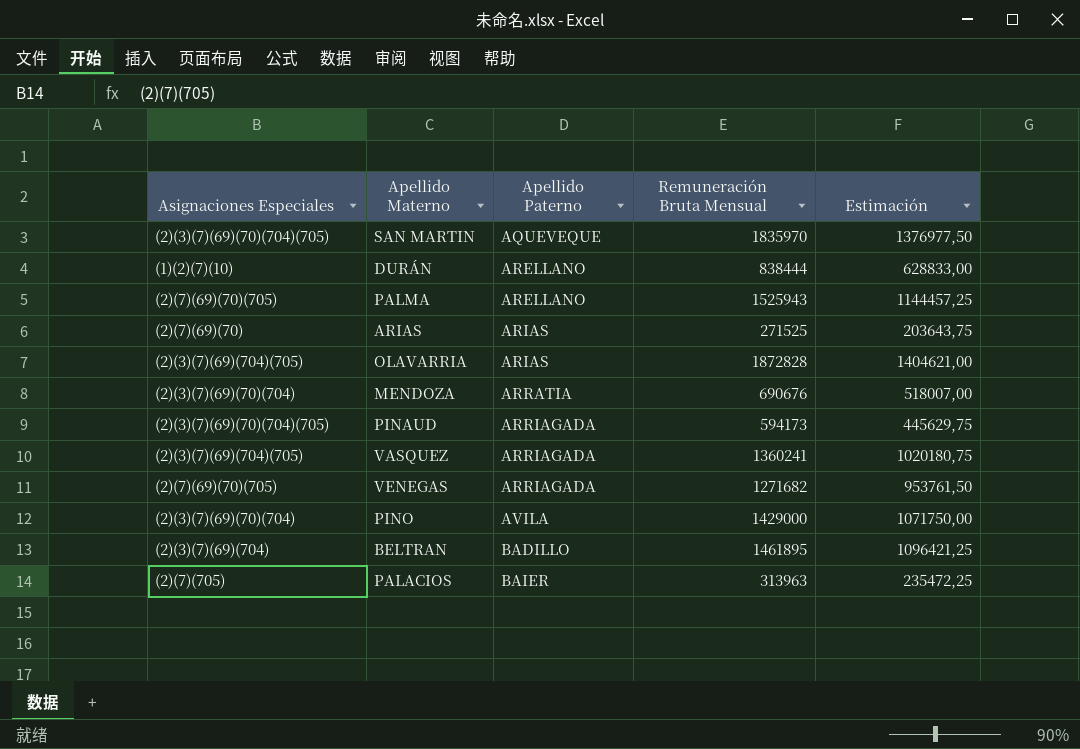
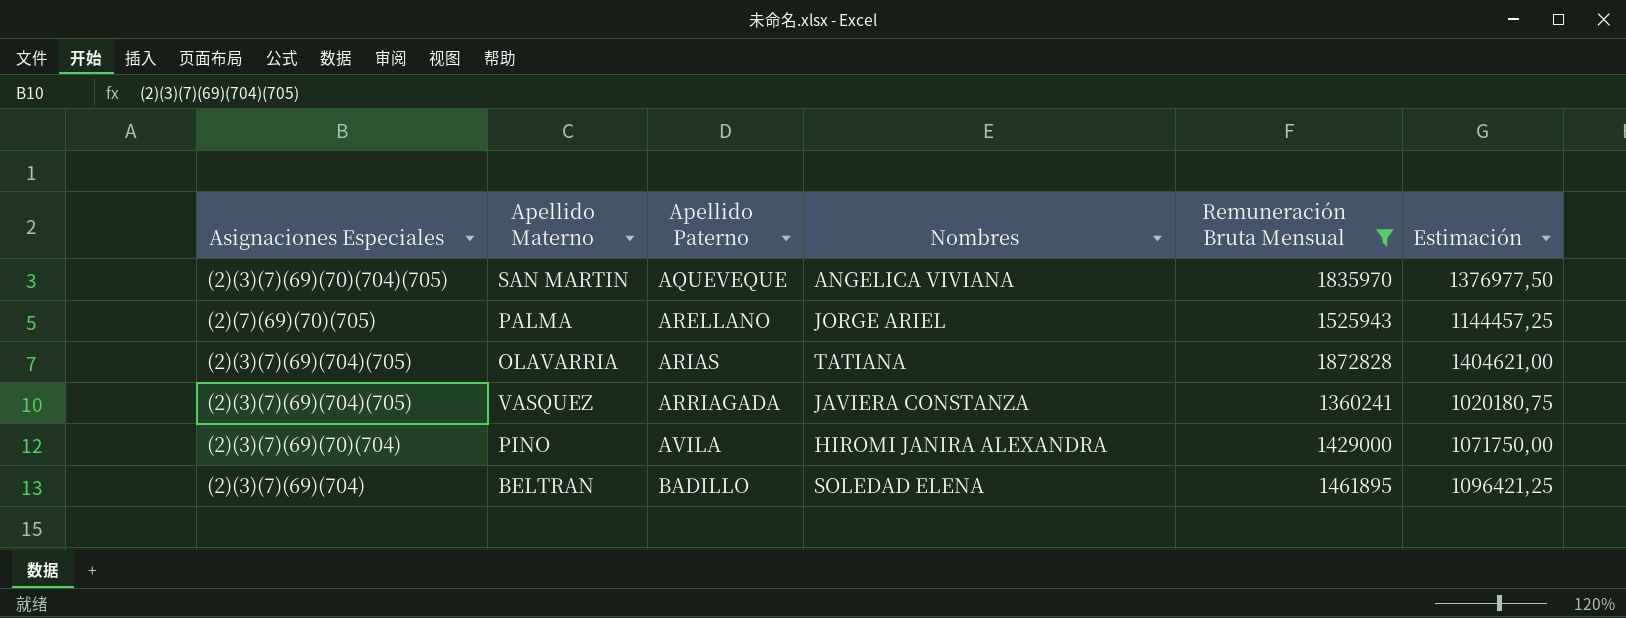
filter: none -> Remuneración Bruta Mensual >= 1360241
column Nombres | position: none -> 4

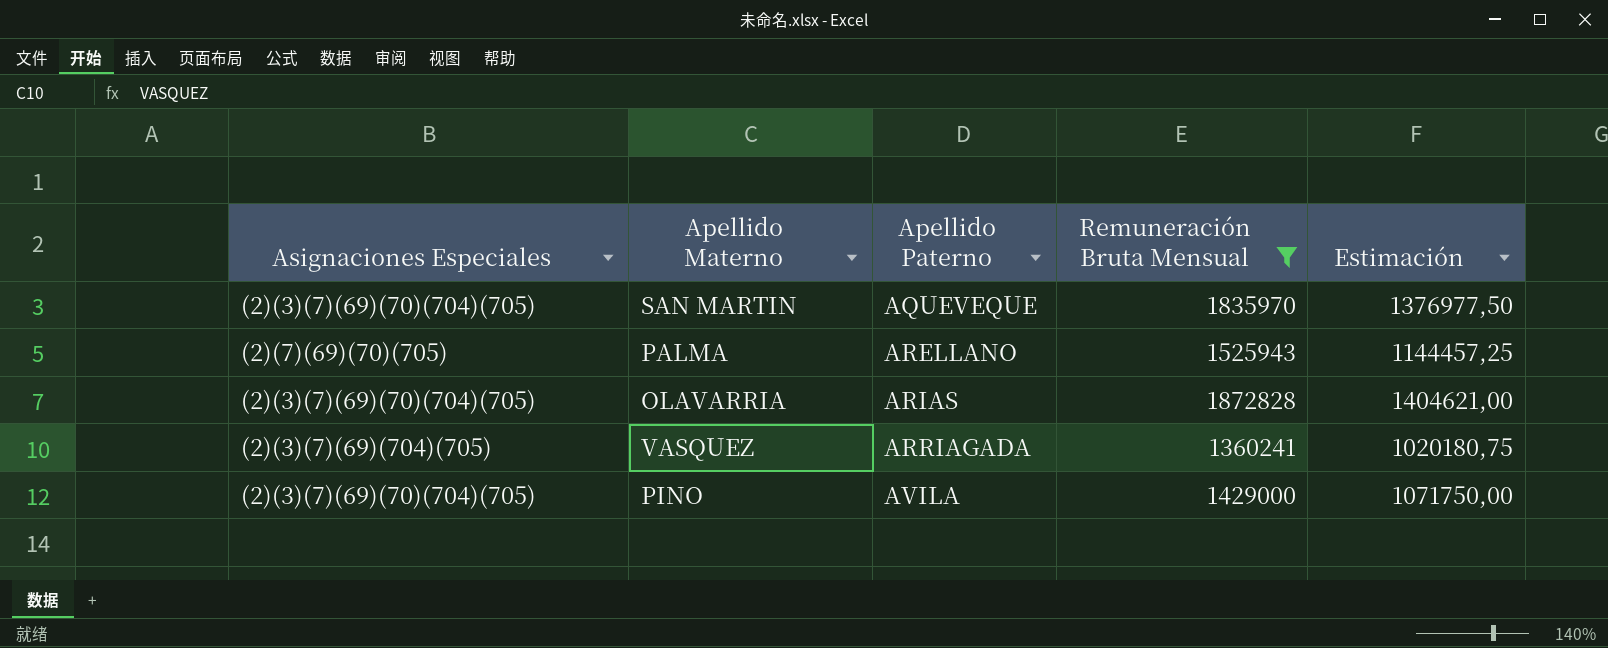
column Nombres | position: 4 -> none
row BELTRAN: (2)(3)(7)(69)(704) | BADILLO | SOLEDAD ELENA | 1461895 | 1096421,25 -> none
OLAVARRIA | Asignaciones Especiales: (2)(3)(7)(69)(704)(705) -> (2)(3)(7)(69)(70)(704)(705)
PINO | Asignaciones Especiales: (2)(3)(7)(69)(70)(704) -> (2)(3)(7)(69)(70)(704)(705)

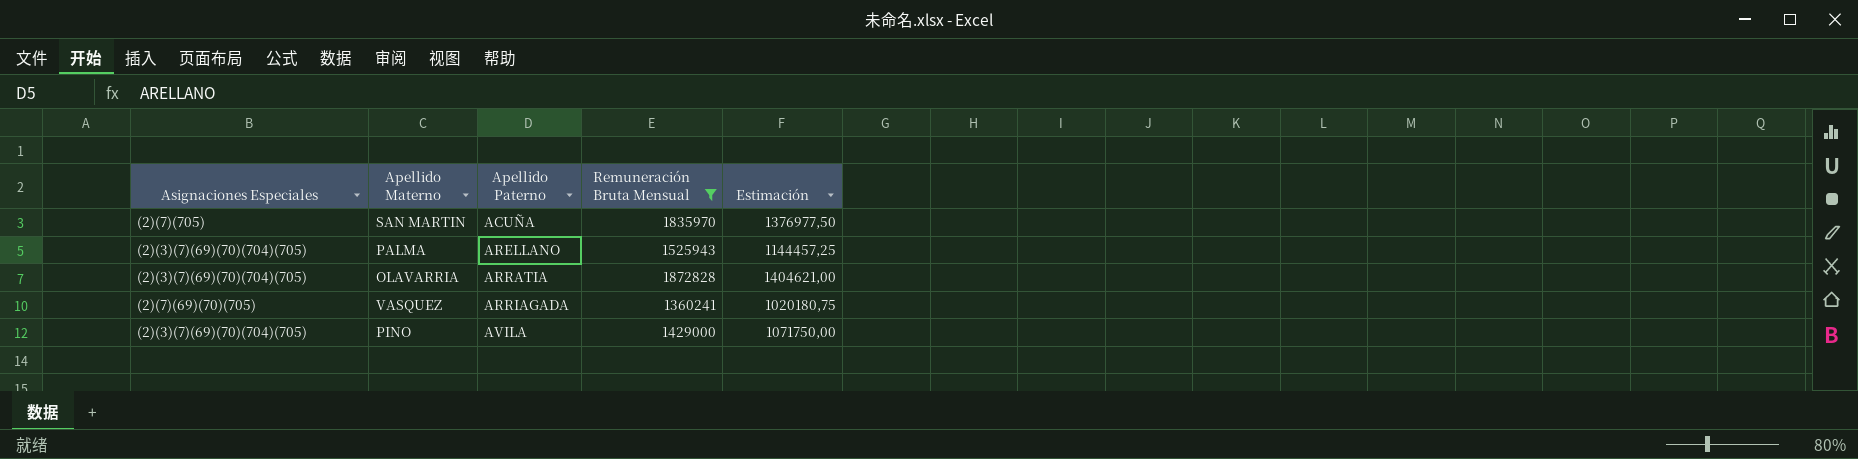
SAN MARTIN | Asignaciones Especiales: (2)(3)(7)(69)(70)(704)(705) -> (2)(7)(705)
SAN MARTIN | Apellido Paterno: AQUEVEQUE -> ACUÑA
PALMA | Asignaciones Especiales: (2)(7)(69)(70)(705) -> (2)(3)(7)(69)(70)(704)(705)
OLAVARRIA | Apellido Paterno: ARIAS -> ARRATIA
VASQUEZ | Asignaciones Especiales: (2)(3)(7)(69)(704)(705) -> (2)(7)(69)(70)(705)

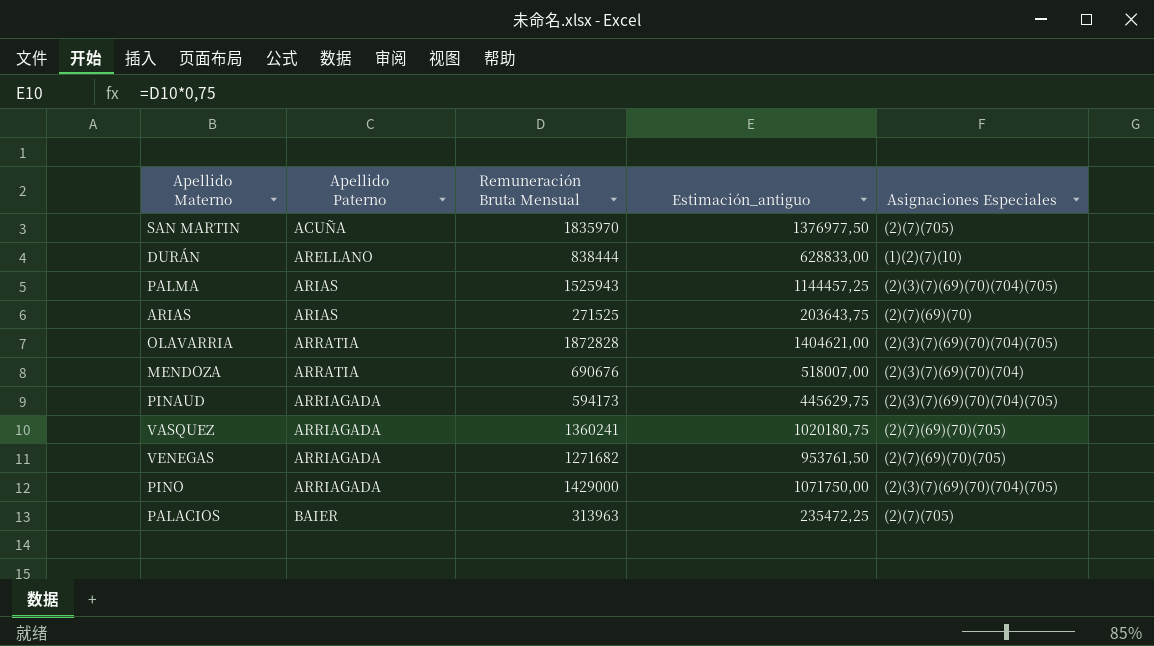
filter: Remuneración Bruta Mensual >= 1360241 -> none
column name: Estimación -> Estimación_antiguo
column Asignaciones Especiales | position: 1 -> 5
PALMA | Apellido Paterno: ARELLANO -> ARIAS
PINO | Apellido Paterno: AVILA -> ARRIAGADA

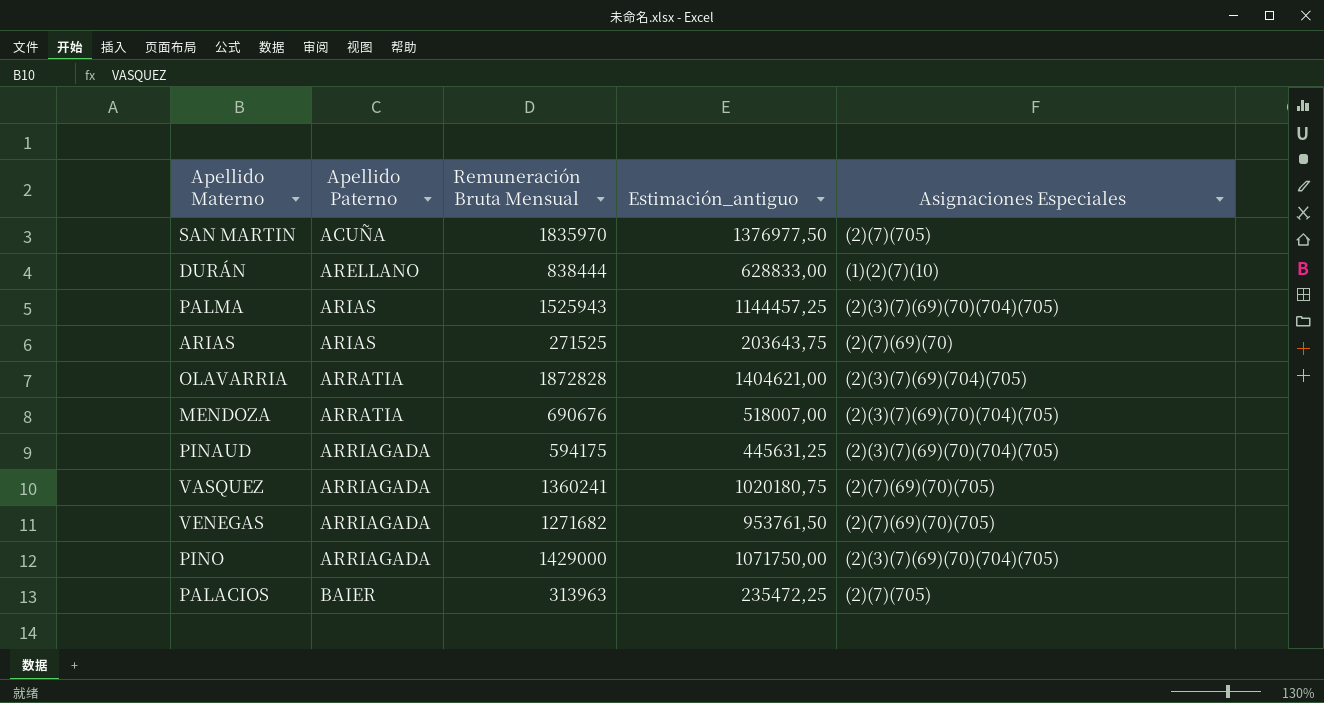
OLAVARRIA | Asignaciones Especiales: (2)(3)(7)(69)(70)(704)(705) -> (2)(3)(7)(69)(704)(705)
MENDOZA | Asignaciones Especiales: (2)(3)(7)(69)(70)(704) -> (2)(3)(7)(69)(70)(704)(705)
PINAUD | Remuneración Bruta Mensual: 594173 -> 594175
PINAUD | Estimación_antiguo: 445629,75 -> 445631,25

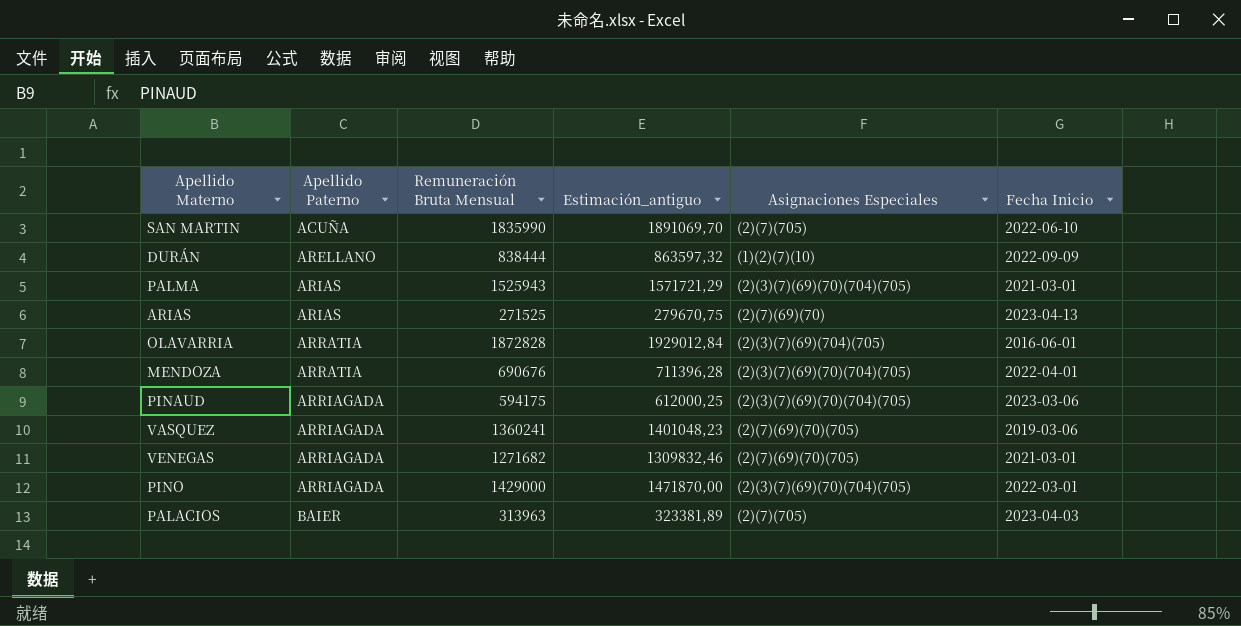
column Estimación_antiguo | formula: [Remuneración Bruta Mensual] * 0,75 -> [Remuneración Bruta Mensual] * 1,03
column Fecha Inicio | position: none -> 6
SAN MARTIN | Remuneración Bruta Mensual: 1835970 -> 1835990

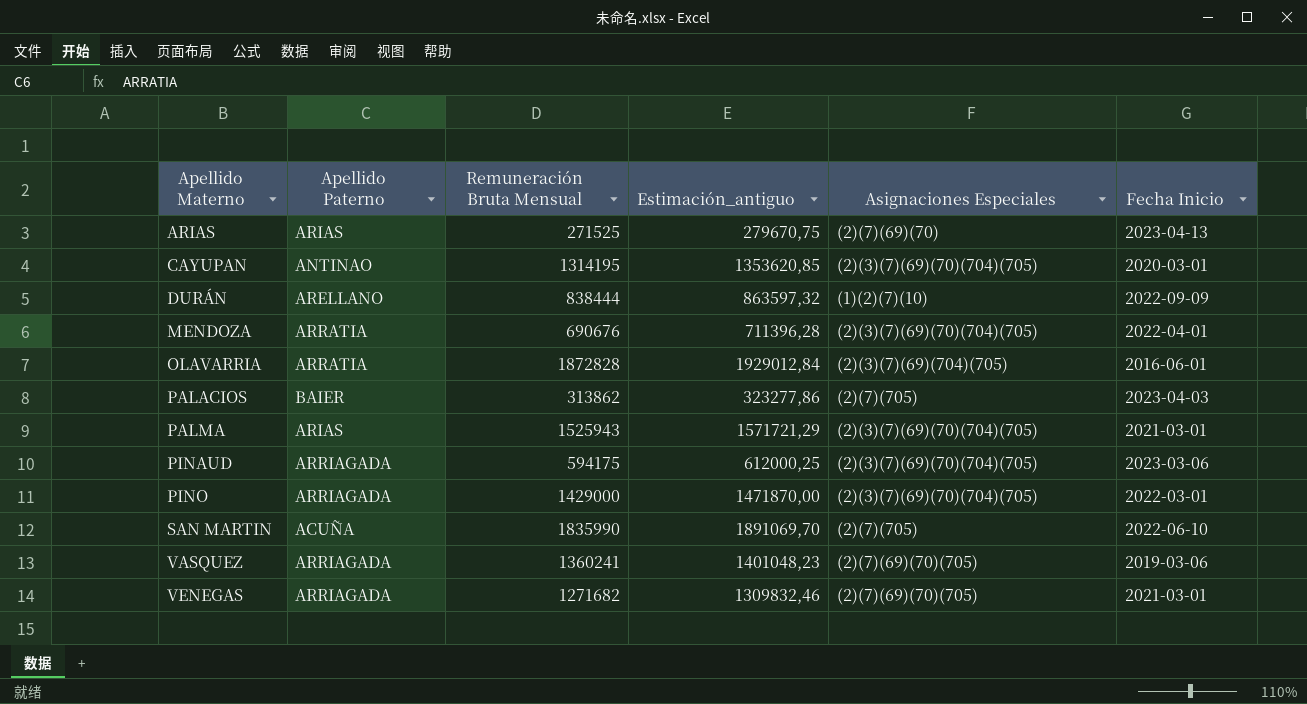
row order: Apellido Paterno ascending -> Apellido Materno ascending
row CAYUPAN: none -> ANTINAO | 1314195 | 1353620,85 | (2)(3)(7)(69)(70)(704)(705) | 2020-03-01
PALACIOS | Remuneración Bruta Mensual: 313963 -> 313862
PALACIOS | Estimación_antiguo: 323381,89 -> 323277,86

